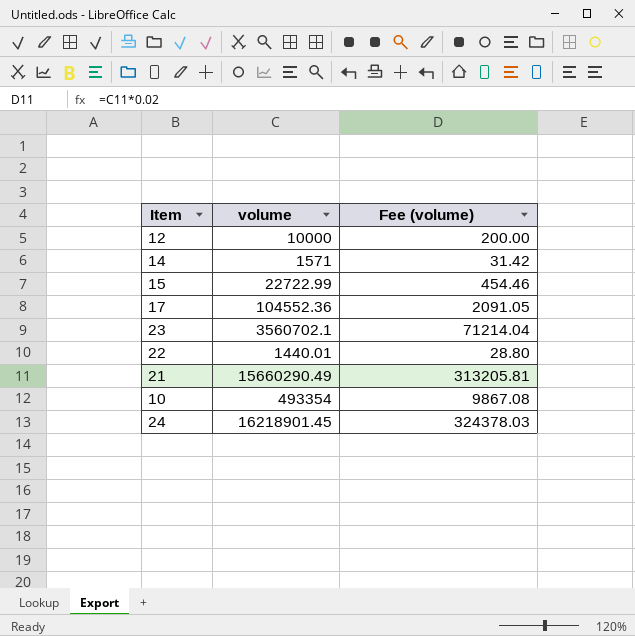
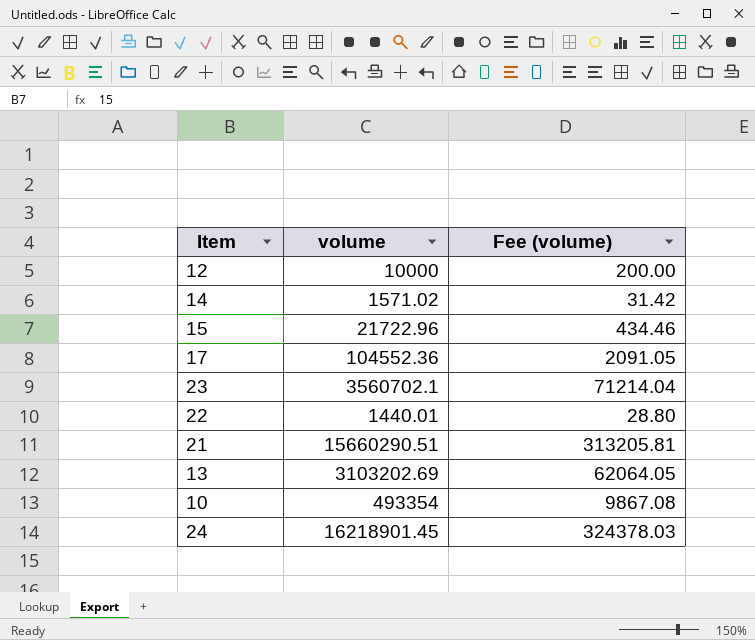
14 | volume: 1571 -> 1571.02
15 | volume: 22722.99 -> 21722.96
15 | Fee (volume): 454.46 -> 434.46
21 | volume: 15660290.49 -> 15660290.51
row 13: none -> 3103202.69 | 62064.05

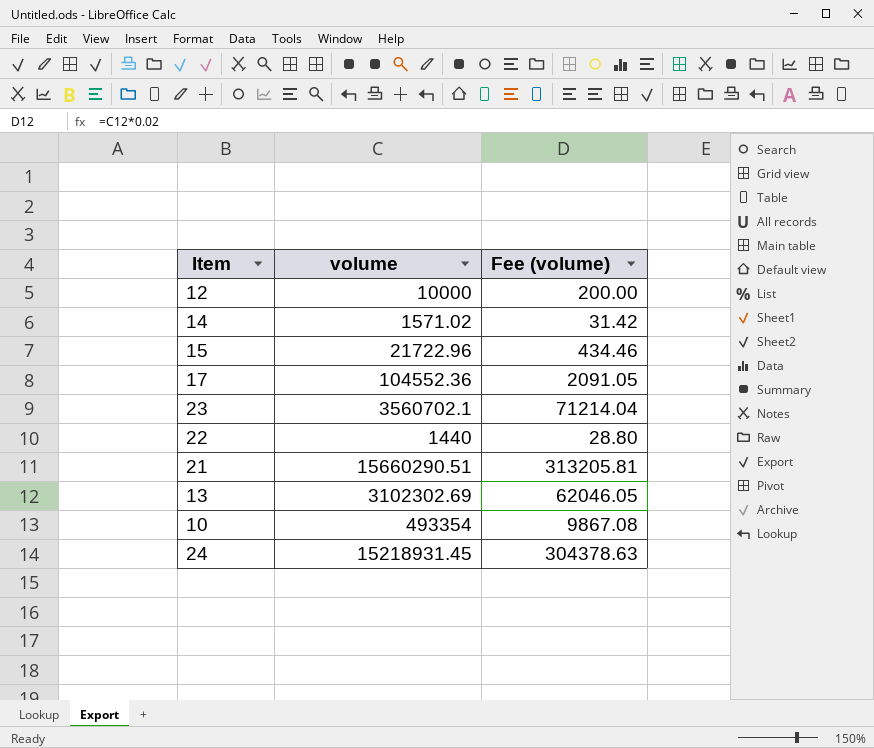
22 | volume: 1440.01 -> 1440
13 | volume: 3103202.69 -> 3102302.69
13 | Fee (volume): 62064.05 -> 62046.05
24 | volume: 16218901.45 -> 15218931.45
24 | Fee (volume): 324378.03 -> 304378.63

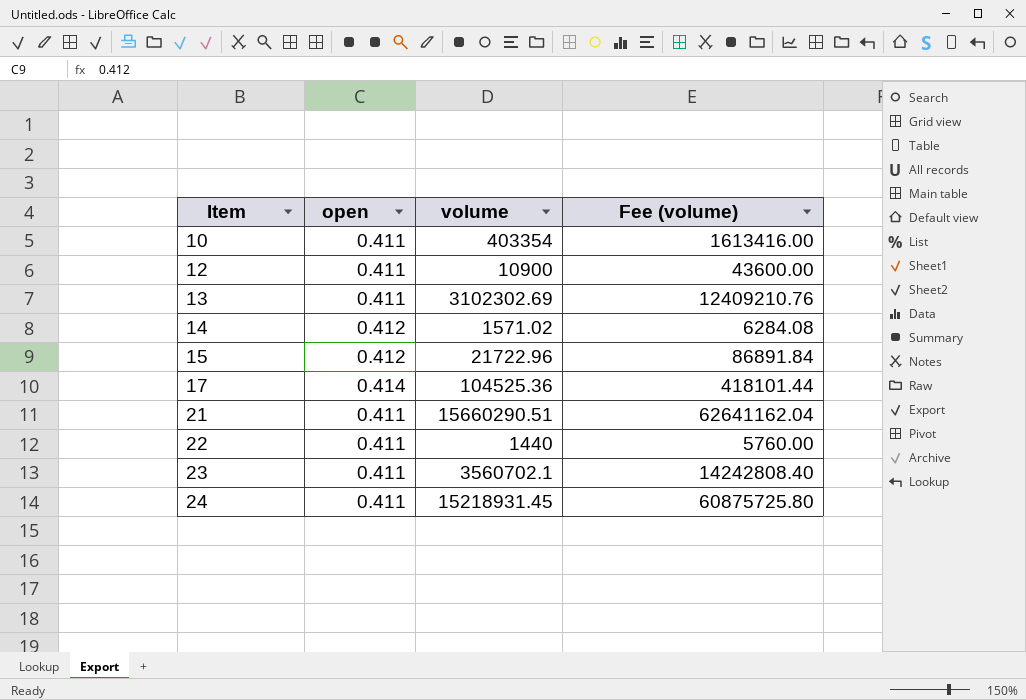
row order: none -> Item ascending
column open | position: none -> 2
column Fee (volume) | formula: [volume] * 0.02 -> [volume] * 4
10 | volume: 493354 -> 403354
12 | volume: 10000 -> 10900
17 | volume: 104552.36 -> 104525.36

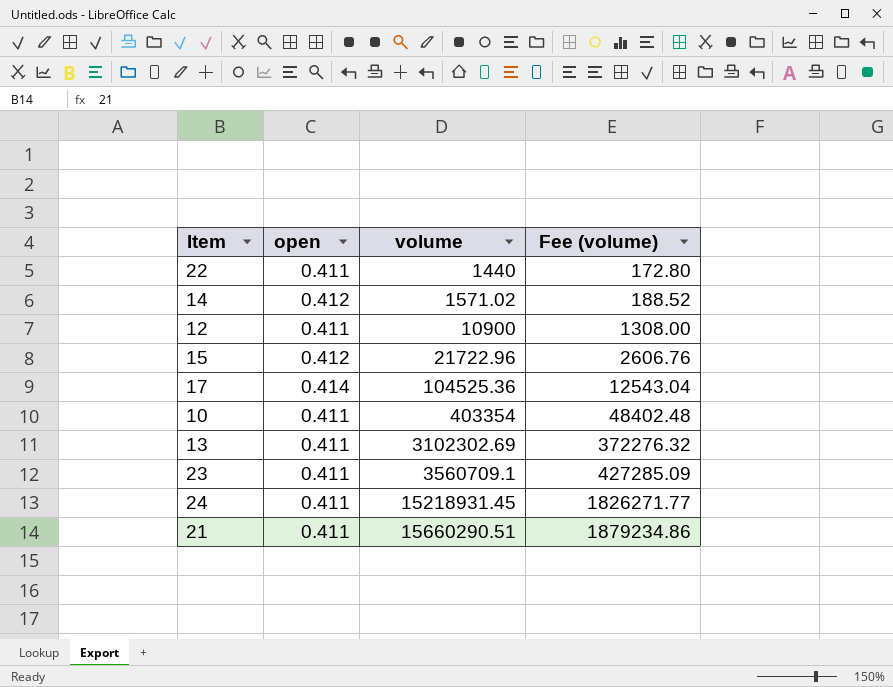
row order: Item ascending -> volume ascending
column Fee (volume) | formula: [volume] * 4 -> [volume] * 0.12
23 | volume: 3560702.1 -> 3560709.1

